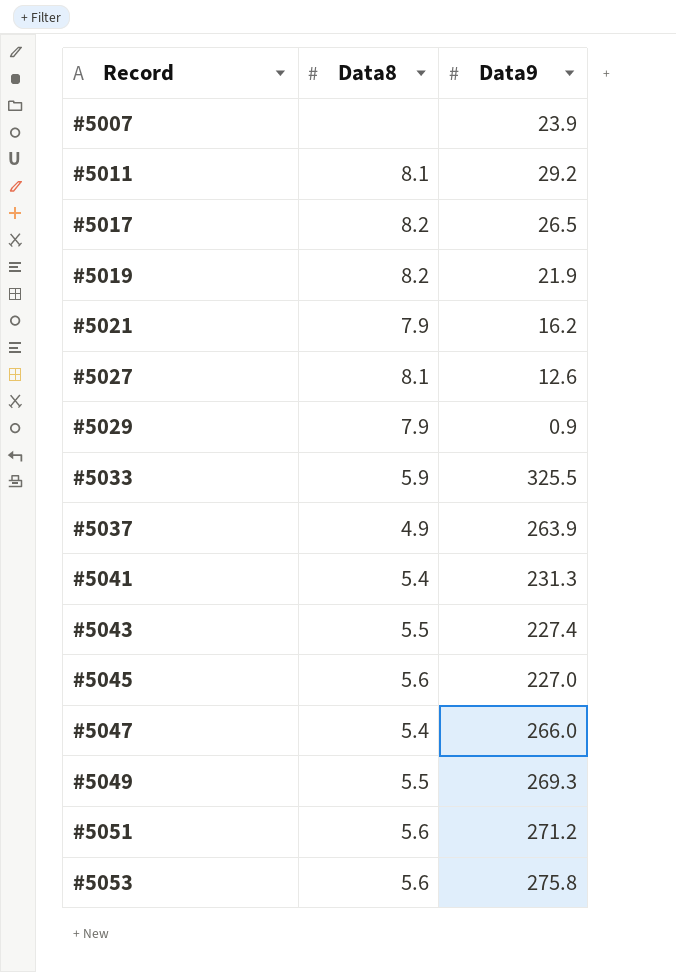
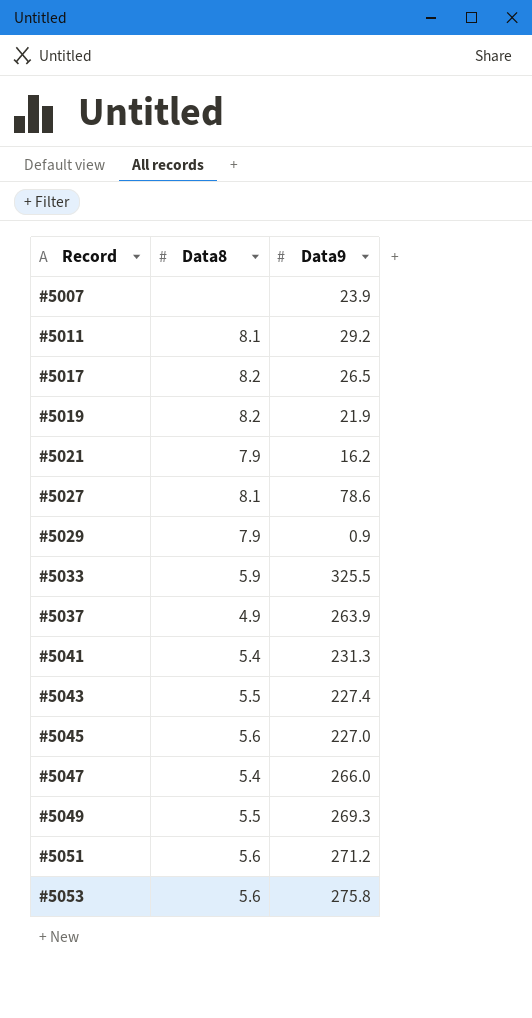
#5027 | Data9: 12.6 -> 78.6

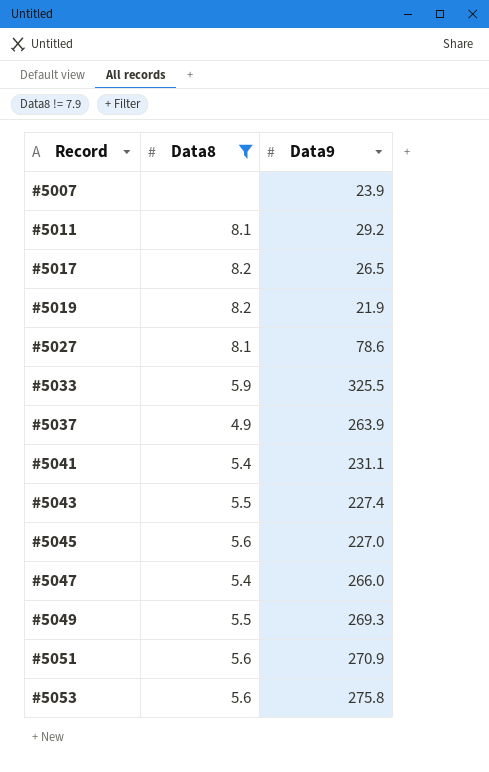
filter: none -> Data8 != 7.9
#5041 | Data9: 231.3 -> 231.1
#5051 | Data9: 271.2 -> 270.9

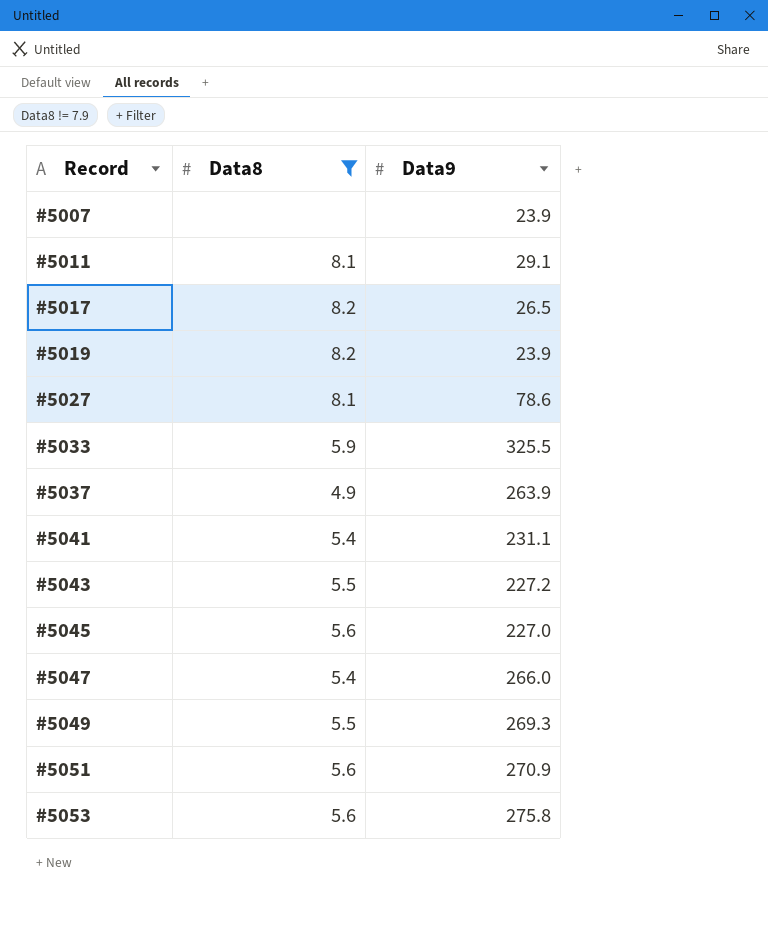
#5011 | Data9: 29.2 -> 29.1
#5019 | Data9: 21.9 -> 23.9
#5043 | Data9: 227.4 -> 227.2

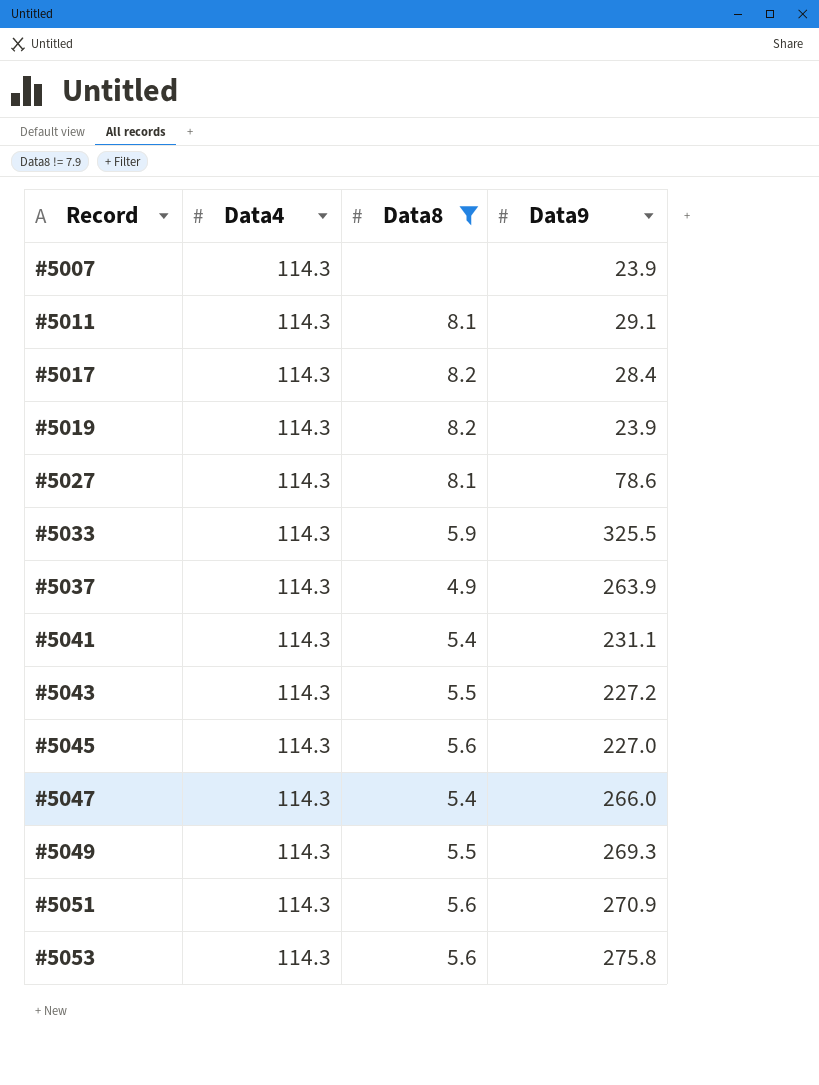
column Data4 | position: none -> 2
#5017 | Data9: 26.5 -> 28.4

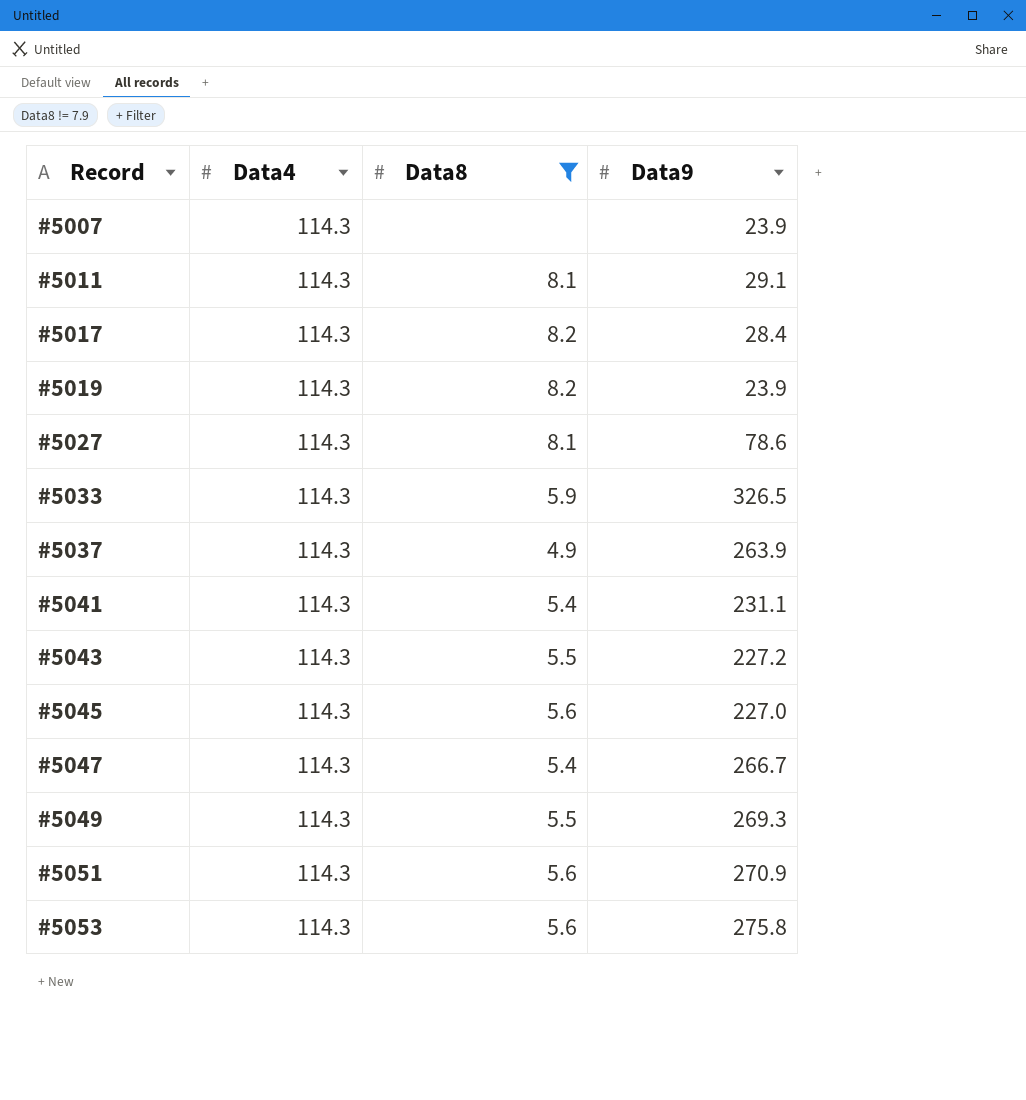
#5033 | Data9: 325.5 -> 326.5
#5047 | Data9: 266.0 -> 266.7

